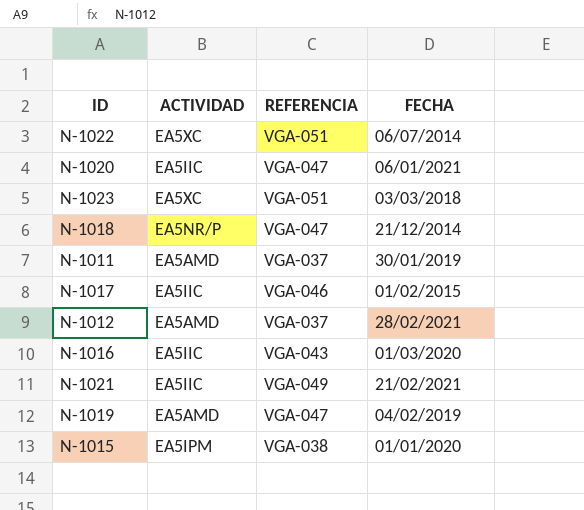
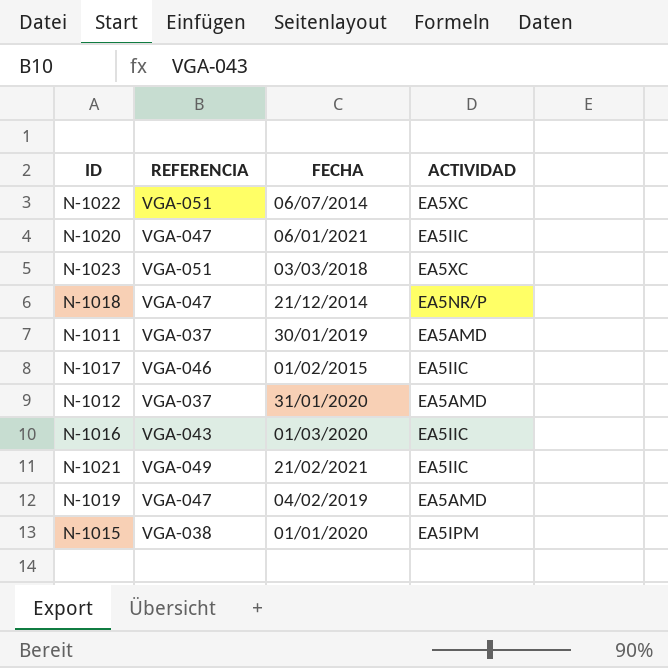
column ACTIVIDAD | position: 2 -> 4
N-1012 | FECHA: 28/02/2021 -> 31/01/2020

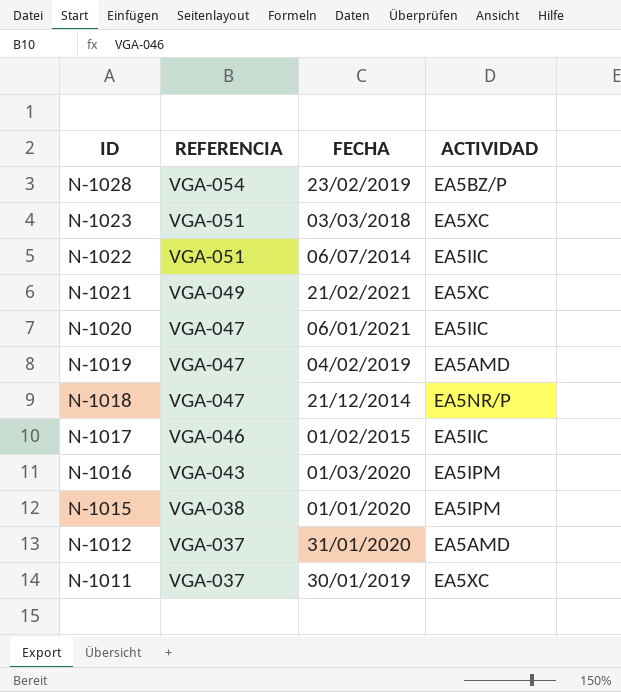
row order: none -> ID descending
row N-1028: none -> VGA-054 | 23/02/2019 | EA5BZ/P
N-1022 | ACTIVIDAD: EA5XC -> EA5IIC
N-1021 | ACTIVIDAD: EA5IIC -> EA5XC
N-1016 | ACTIVIDAD: EA5IIC -> EA5IPM
N-1011 | ACTIVIDAD: EA5AMD -> EA5XC

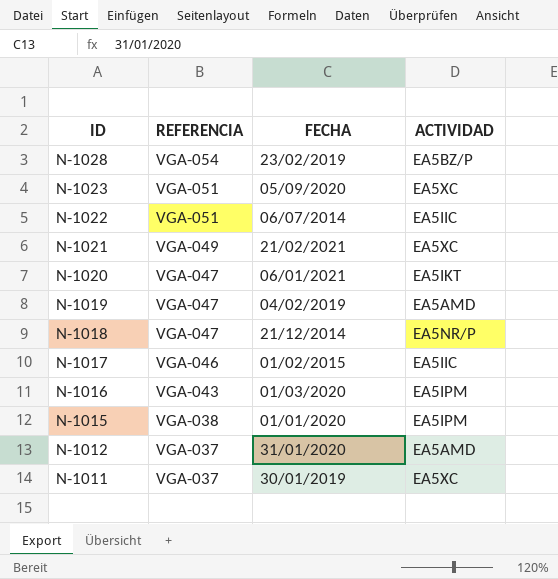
N-1023 | FECHA: 03/03/2018 -> 05/09/2020
N-1020 | ACTIVIDAD: EA5IIC -> EA5IKT

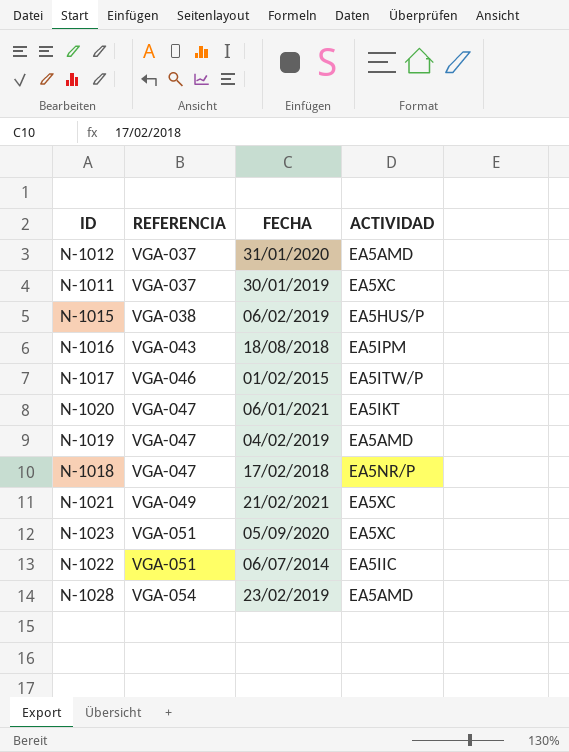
row order: ID descending -> REFERENCIA ascending
N-1015 | FECHA: 01/01/2020 -> 06/02/2019
N-1015 | ACTIVIDAD: EA5IPM -> EA5HUS/P
N-1016 | FECHA: 01/03/2020 -> 18/08/2018
N-1017 | ACTIVIDAD: EA5IIC -> EA5ITW/P
N-1018 | FECHA: 21/12/2014 -> 17/02/2018
N-1028 | ACTIVIDAD: EA5BZ/P -> EA5AMD

